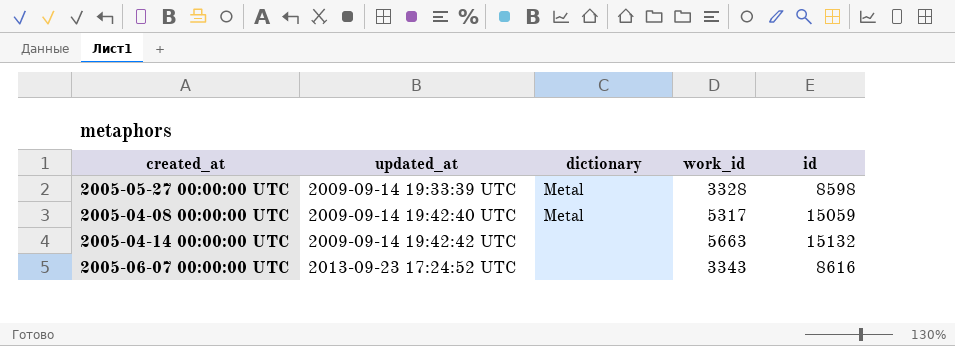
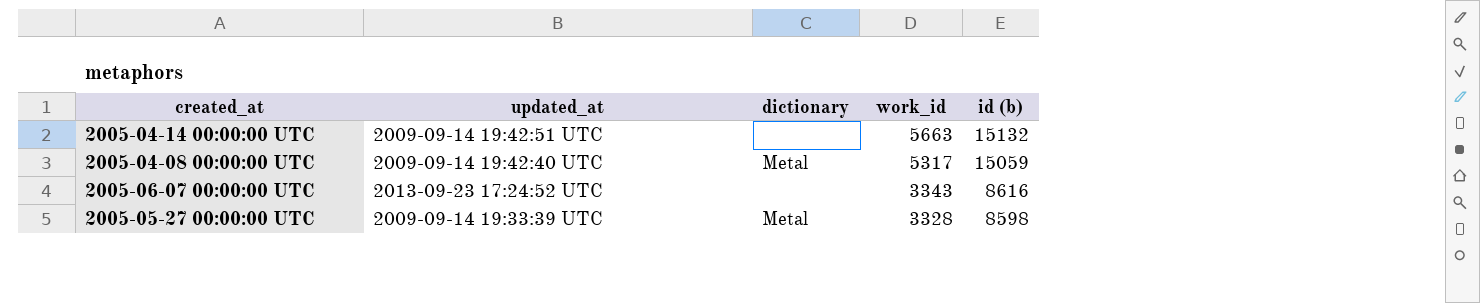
row order: updated_at ascending -> work_id descending
column name: id -> id (b)
2005-04-14 00:00:00 UTC | updated_at: 2009-09-14 19:42:42 UTC -> 2009-09-14 19:42:51 UTC

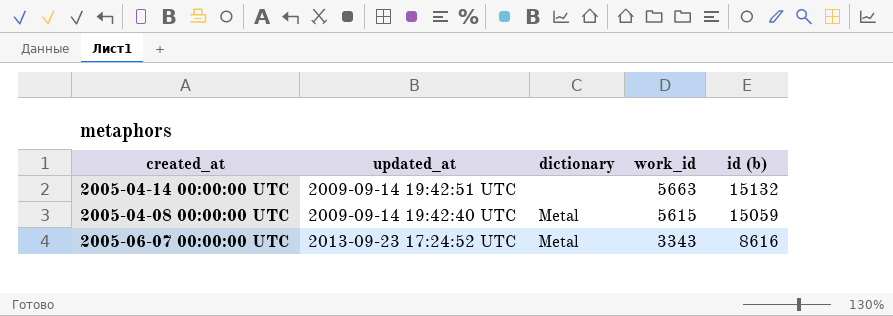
row 2005-05-27 00:00:00 UTC: 2009-09-14 19:33:39 UTC | Metal | 3328 | 8598 -> none
2005-04-08 00:00:00 UTC | work_id: 5317 -> 5615
2005-06-07 00:00:00 UTC | dictionary: none -> Metal

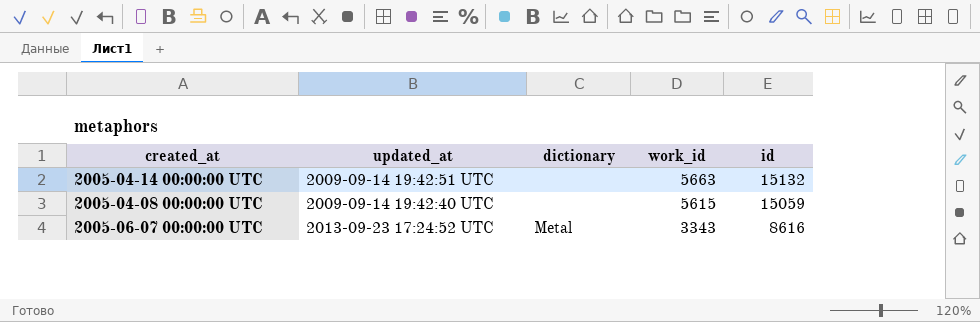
column name: id (b) -> id
2005-04-08 00:00:00 UTC | dictionary: Metal -> none

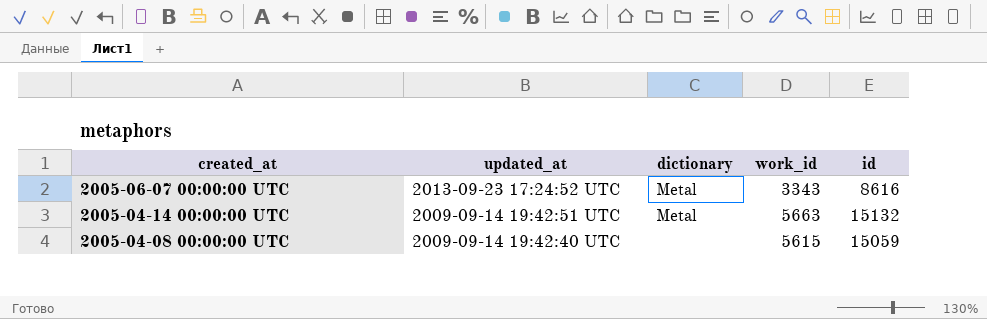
row order: work_id descending -> created_at descending
2005-04-14 00:00:00 UTC | dictionary: none -> Metal

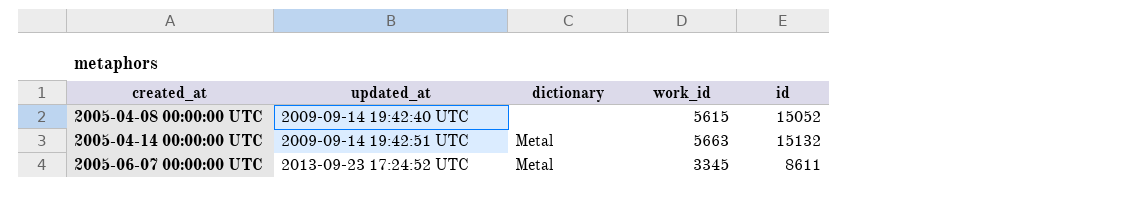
row order: created_at descending -> created_at ascending
2005-04-08 00:00:00 UTC | id: 15059 -> 15052
2005-06-07 00:00:00 UTC | work_id: 3343 -> 3345
2005-06-07 00:00:00 UTC | id: 8616 -> 8611

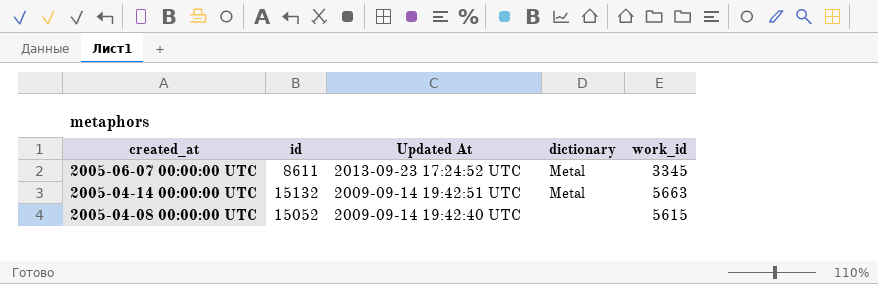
row order: created_at ascending -> created_at descending
column id | position: 5 -> 2
column name: updated_at -> Updated At

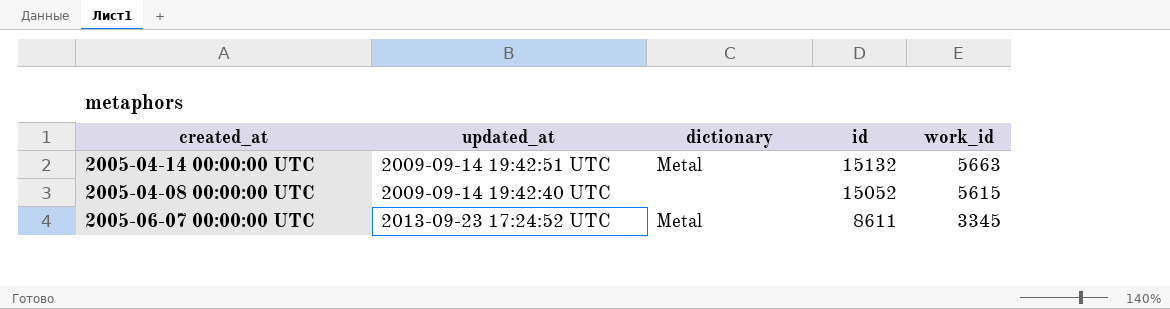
row order: created_at descending -> id descending
column name: Updated At -> updated_at
column id | position: 2 -> 4

